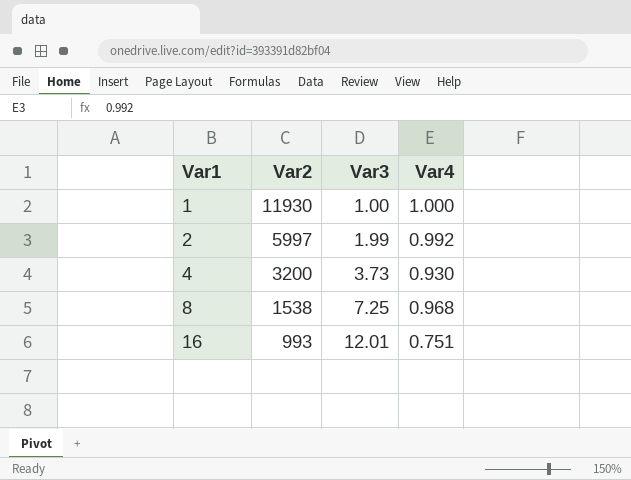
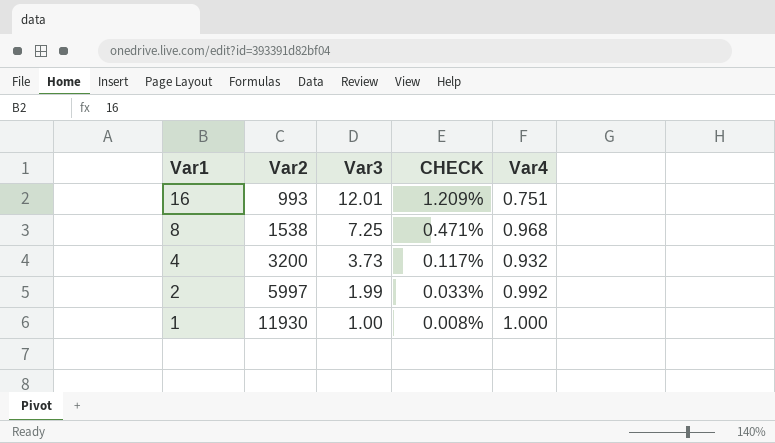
row order: Var1 ascending -> Var1 descending
column CHECK | formula: none -> [Var3] / [Var2]
4 | Var4: 0.930 -> 0.932

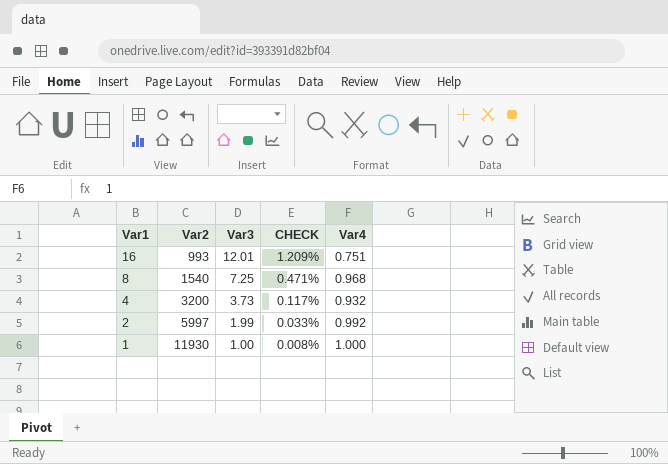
8 | Var2: 1538 -> 1540

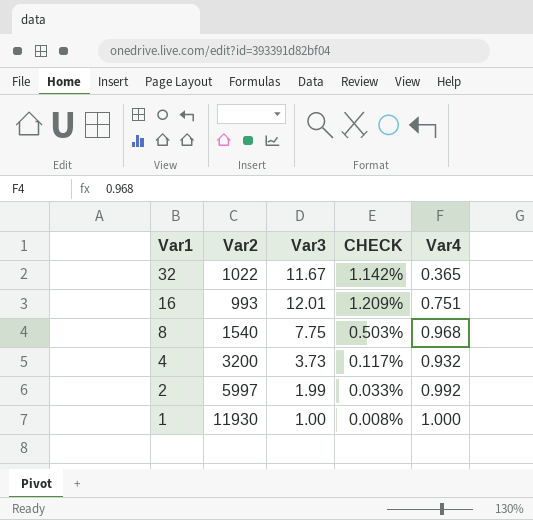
row 32: none -> 1022 | 11.67 | 1.142% | 0.365
8 | Var3: 7.25 -> 7.75
8 | CHECK: 0.471% -> 0.503%

